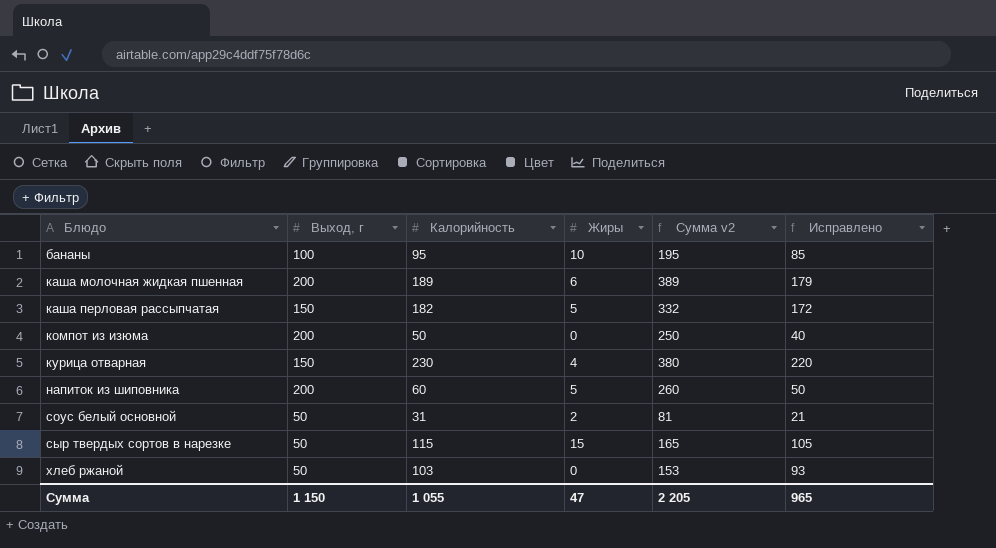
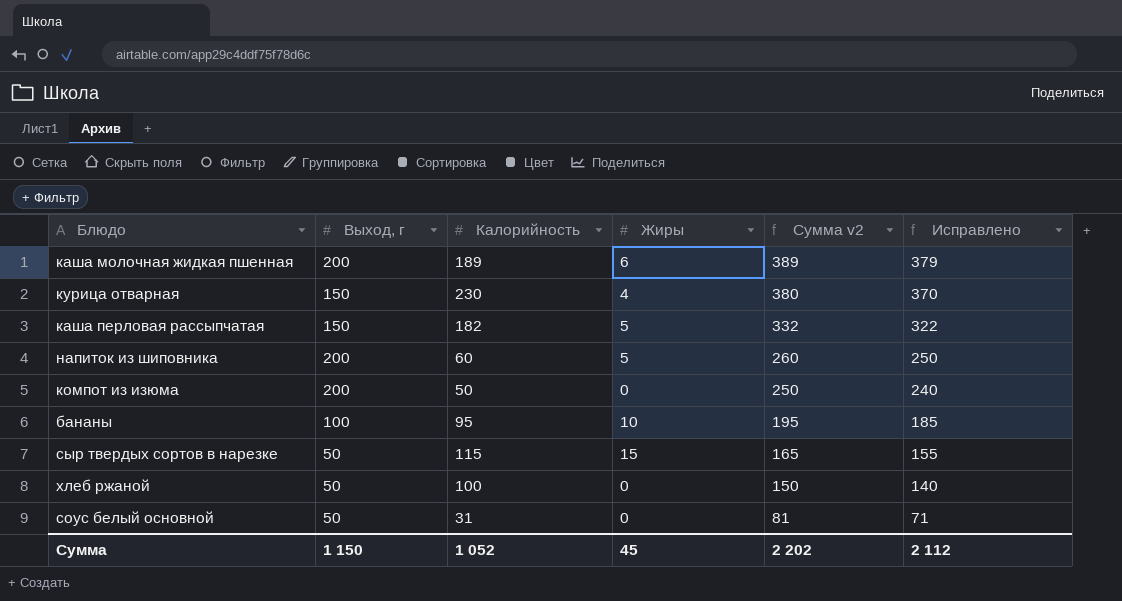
row order: Блюдо ascending -> Сумма v2 descending
column Исправлено | formula: [Калорийность] - 10 -> [Сумма v2] - 10
хлеб ржаной | Калорийность: 103 -> 100
хлеб ржаной | Сумма v2: 153 -> 150
соус белый основной | Жиры: 2 -> 0
Сумма | Калорийность: 1 055 -> 1 052
Сумма | Жиры: 47 -> 45
Сумма | Сумма v2: 2 205 -> 2 202
Сумма | Исправлено: 965 -> 2 112

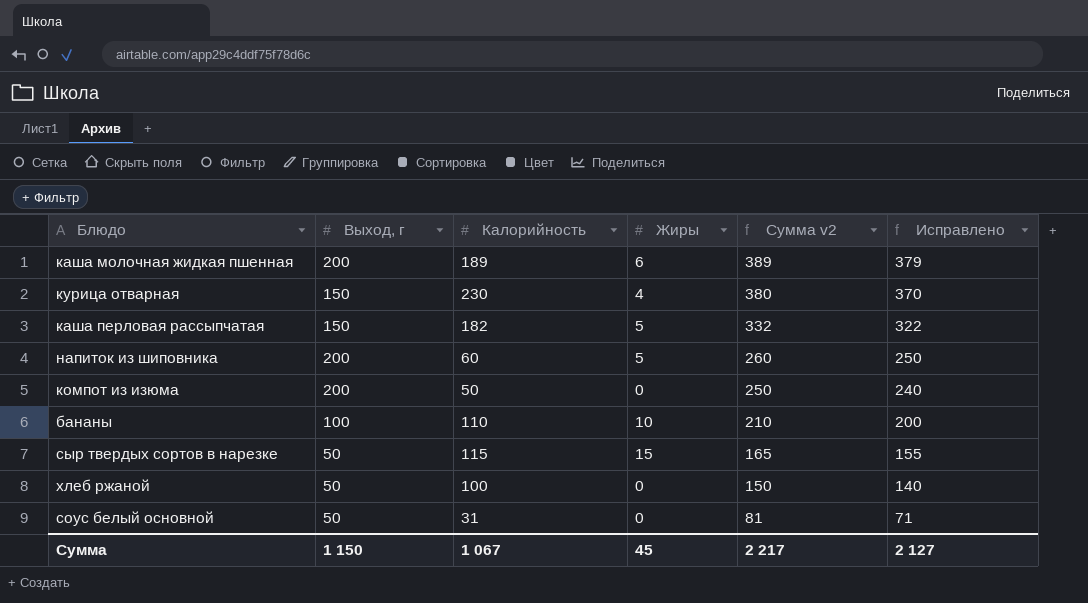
бананы | Калорийность: 95 -> 110
бананы | Сумма v2: 195 -> 210
бананы | Исправлено: 185 -> 200
Сумма | Калорийность: 1 052 -> 1 067
Сумма | Сумма v2: 2 202 -> 2 217
Сумма | Исправлено: 2 112 -> 2 127

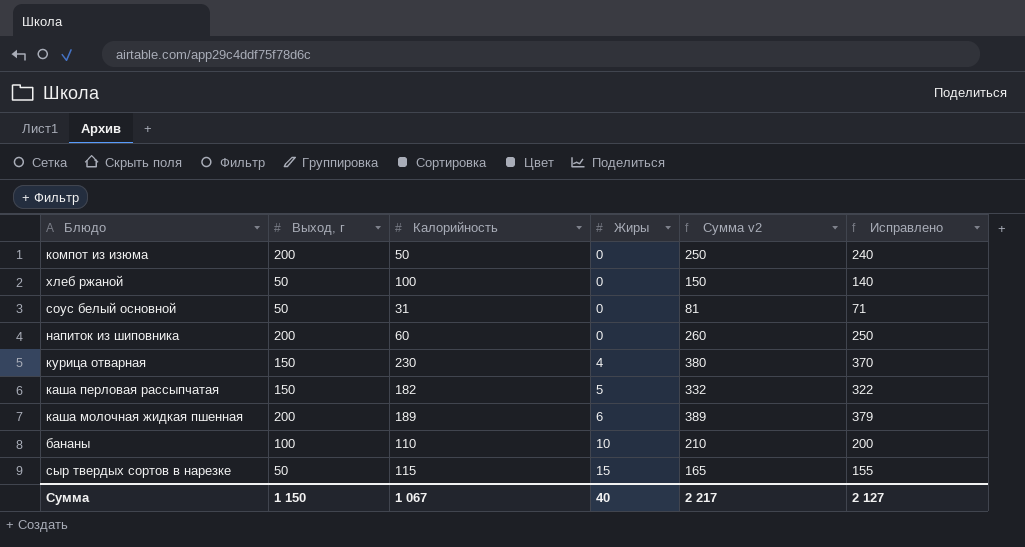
row order: Сумма v2 descending -> Жиры ascending
напиток из шиповника | Жиры: 5 -> 0
Сумма | Жиры: 45 -> 40

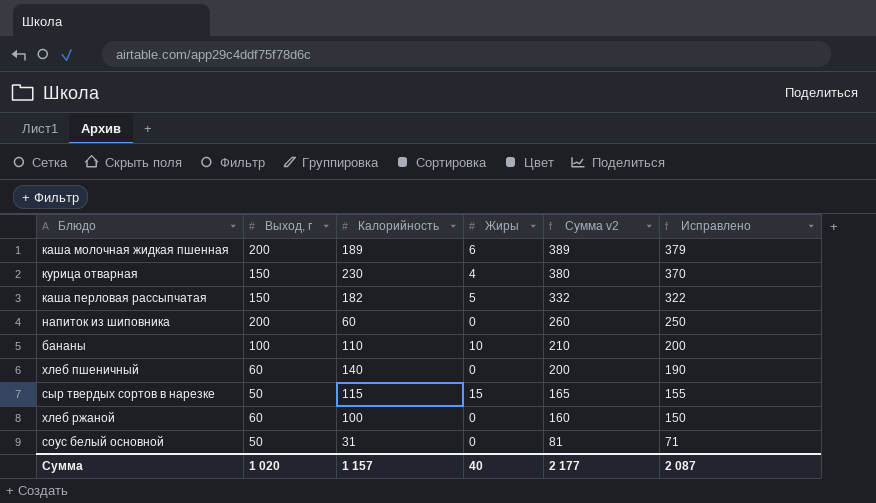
row order: Жиры ascending -> Сумма v2 descending
row компот из изюма: 200 | 50 | 0 | 250 | 240 -> none
row хлеб пшеничный: none -> 60 | 140 | 0 | 200 | 190
хлеб ржаной | Выход, г: 50 -> 60
хлеб ржаной | Сумма v2: 150 -> 160
хлеб ржаной | Исправлено: 140 -> 150
Сумма | Выход, г: 1 150 -> 1 020
Сумма | Калорийность: 1 067 -> 1 157
Сумма | Сумма v2: 2 217 -> 2 177
Сумма | Исправлено: 2 127 -> 2 087

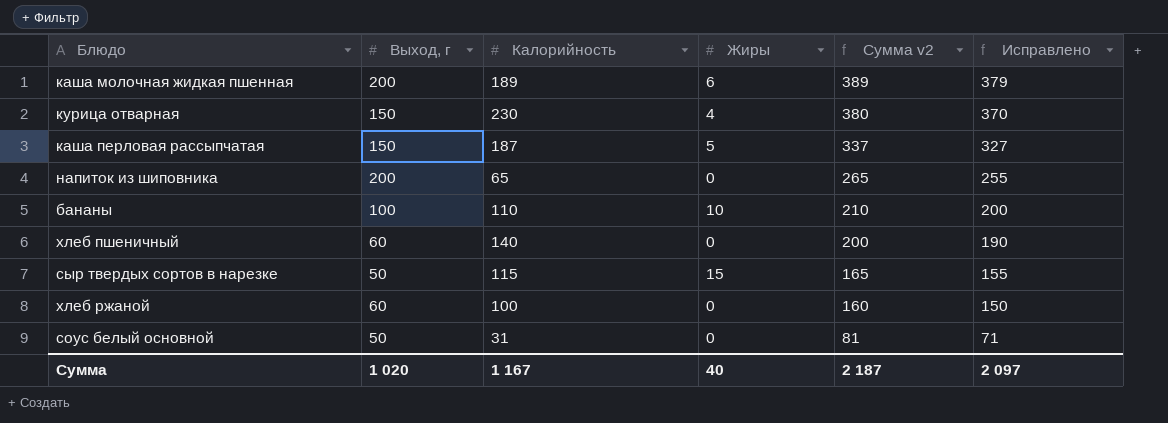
каша перловая рассыпчатая | Калорийность: 182 -> 187
каша перловая рассыпчатая | Сумма v2: 332 -> 337
каша перловая рассыпчатая | Исправлено: 322 -> 327
напиток из шиповника | Калорийность: 60 -> 65
напиток из шиповника | Сумма v2: 260 -> 265
напиток из шиповника | Исправлено: 250 -> 255
Сумма | Калорийность: 1 157 -> 1 167
Сумма | Сумма v2: 2 177 -> 2 187
Сумма | Исправлено: 2 087 -> 2 097

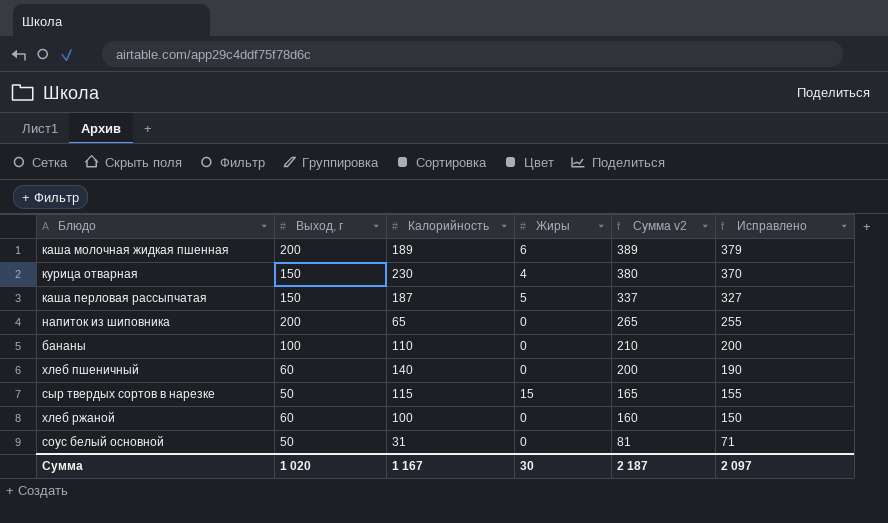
бананы | Жиры: 10 -> 0
Сумма | Жиры: 40 -> 30

